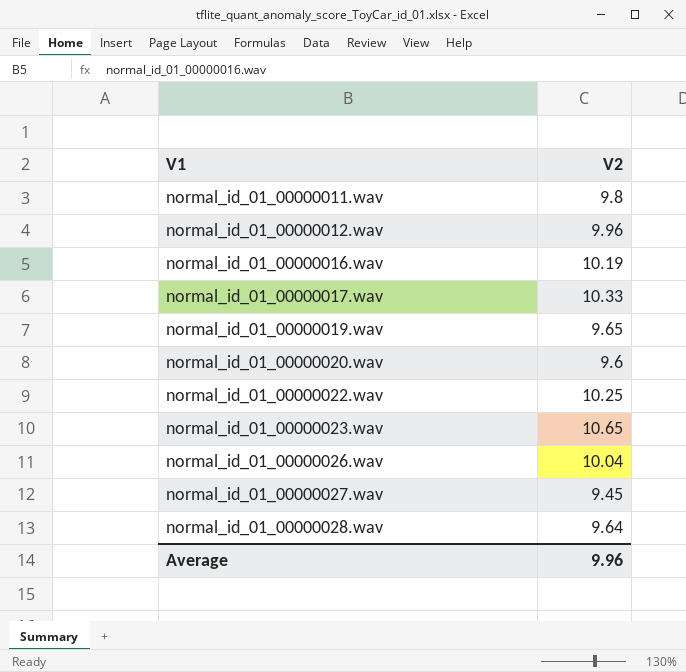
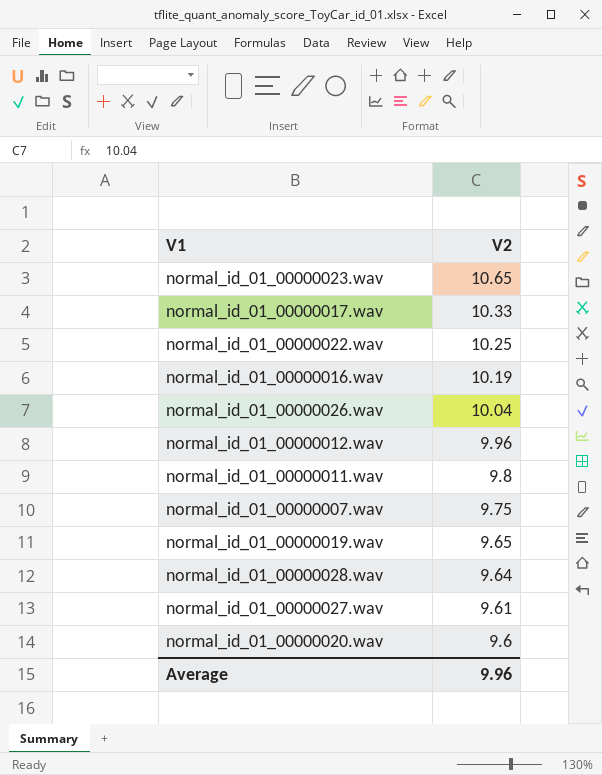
row order: V1 ascending -> V2 descending
row normal_id_01_00000007.wav: none -> 9.75
normal_id_01_00000027.wav | V2: 9.45 -> 9.61

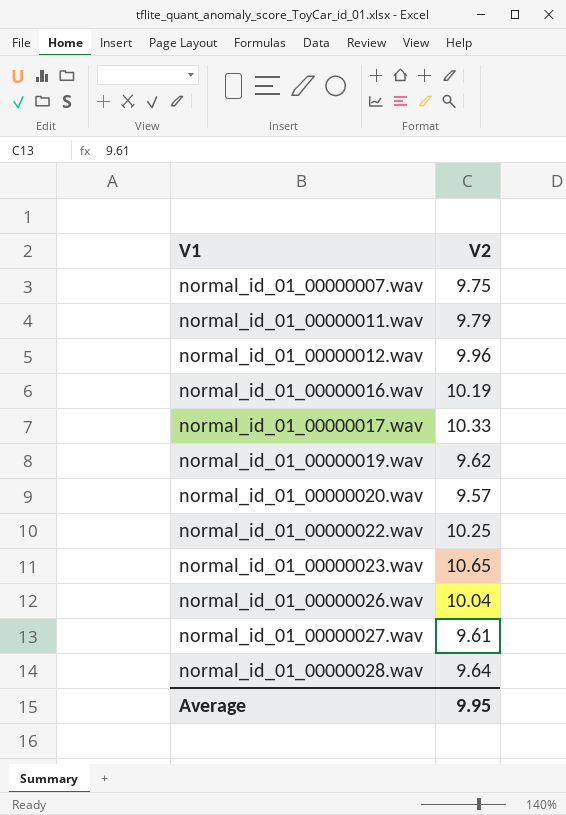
row order: V2 descending -> V1 ascending
normal_id_01_00000011.wav | V2: 9.8 -> 9.79
normal_id_01_00000019.wav | V2: 9.65 -> 9.62
normal_id_01_00000020.wav | V2: 9.6 -> 9.57
Average | V2: 9.96 -> 9.95

